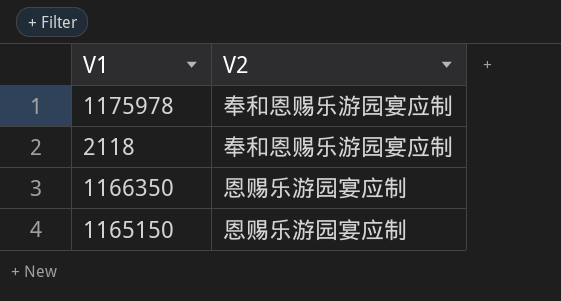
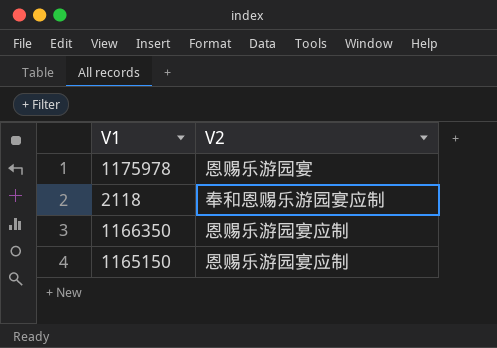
1175978 | V2: 奉和恩赐乐游园宴应制 -> 恩赐乐游园宴

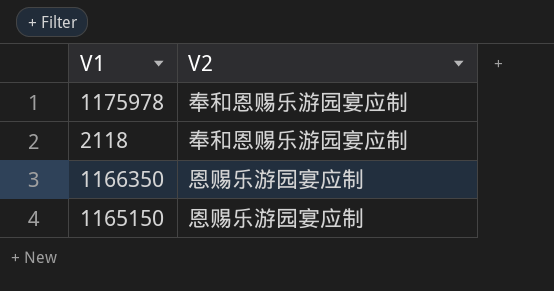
1175978 | V2: 恩赐乐游园宴 -> 奉和恩赐乐游园宴应制

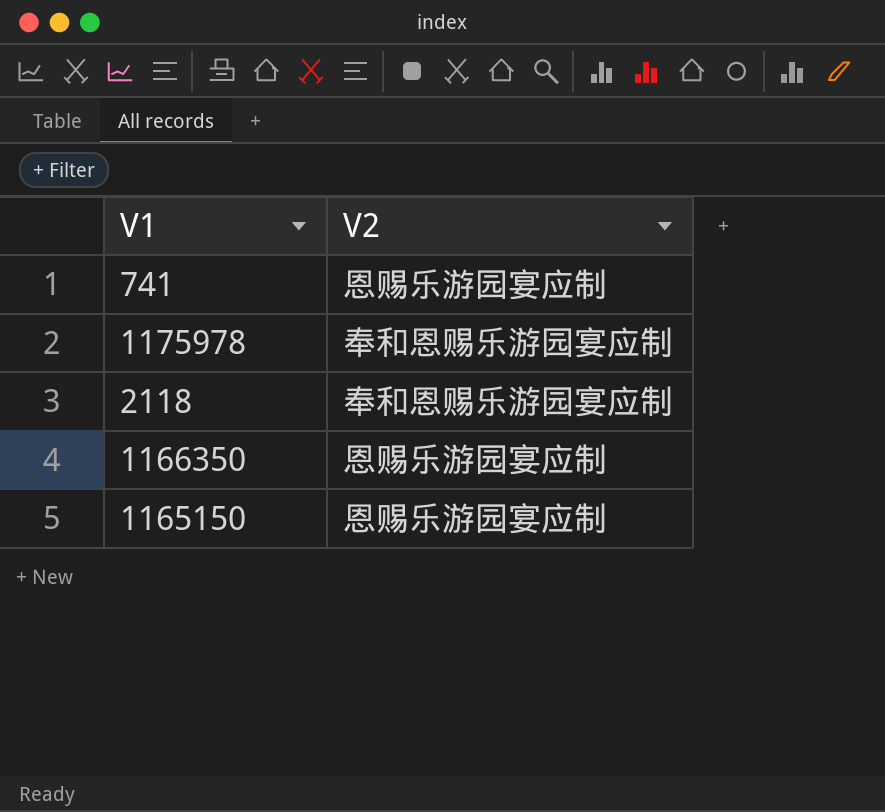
row 741: none -> 恩赐乐游园宴应制

